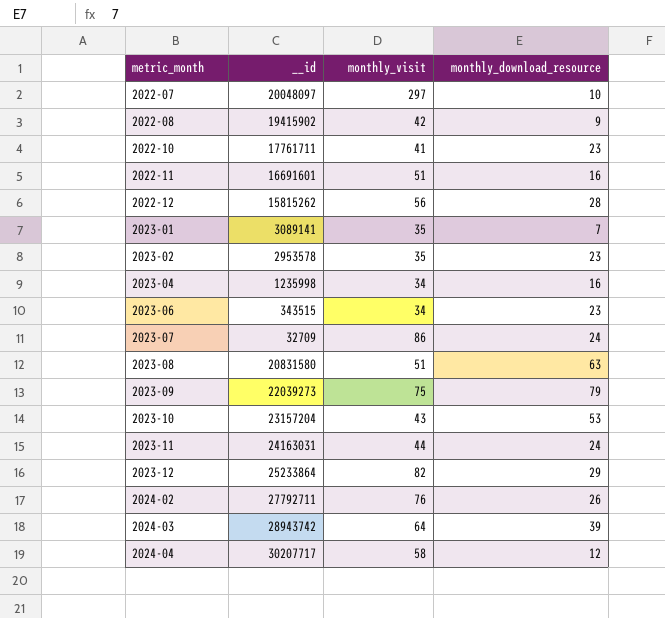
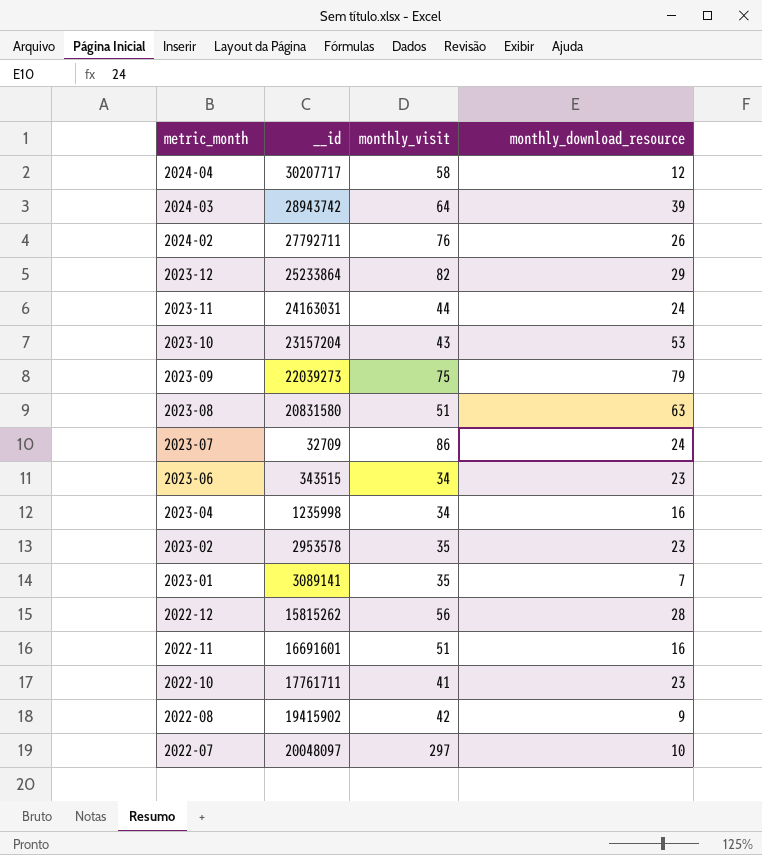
row order: metric_month ascending -> metric_month descending

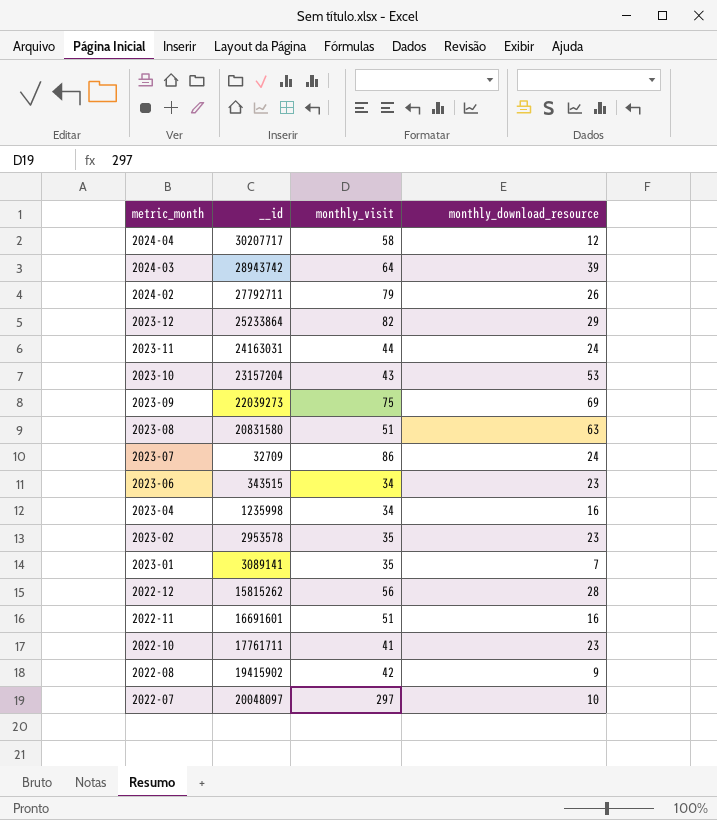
2024-02 | monthly_visit: 76 -> 79
2023-09 | monthly_download_resource: 79 -> 69

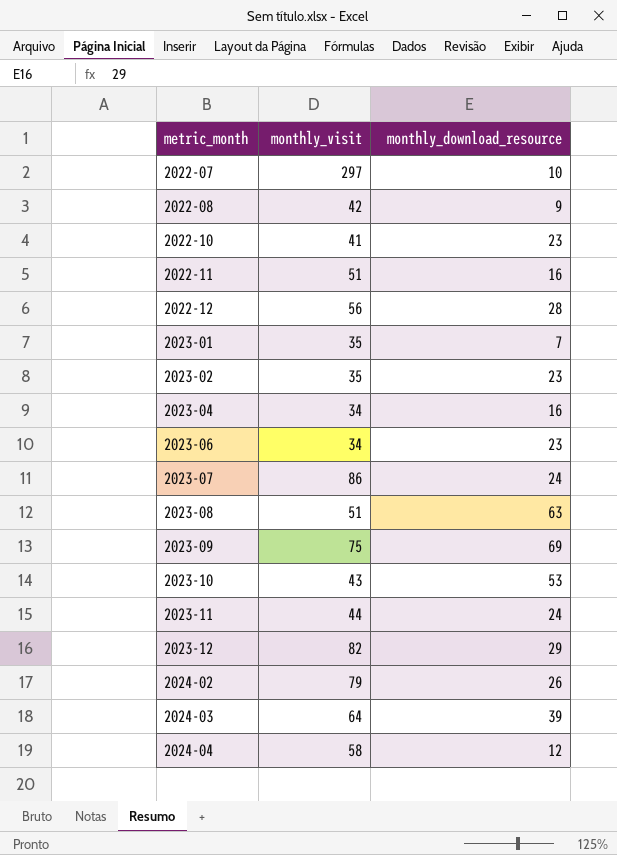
row order: metric_month descending -> metric_month ascending
column __id | position: 2 -> none

